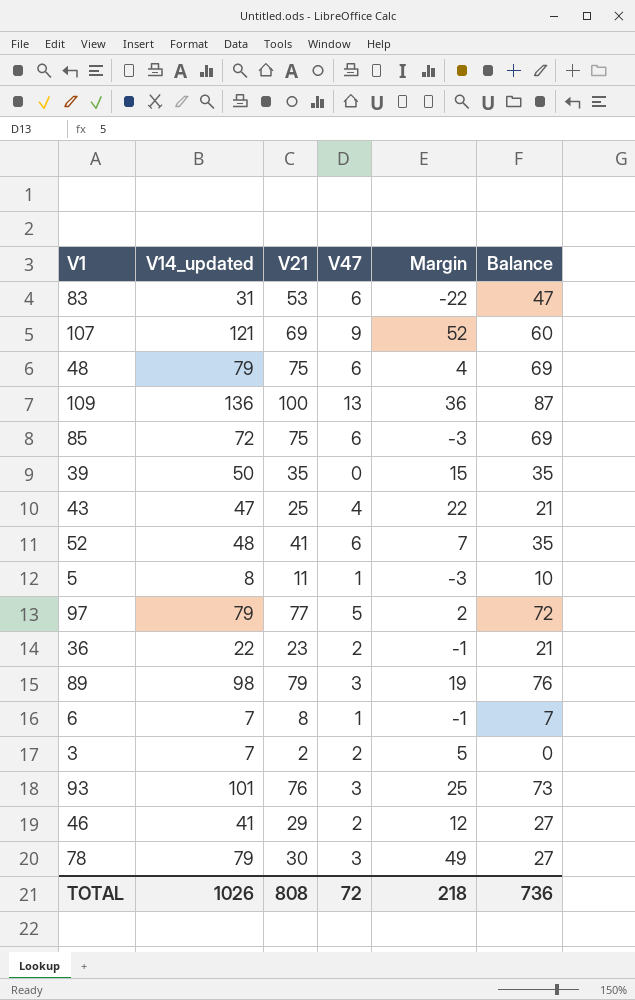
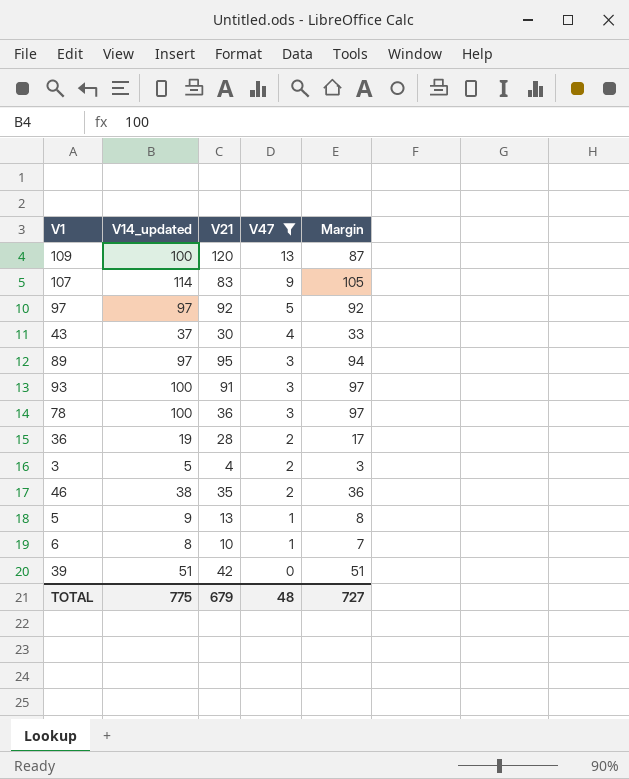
filter: none -> V47 != 6
row order: none -> V47 descending
column Balance | formula: [V21] - [V47] -> none
column Margin | formula: [V14_updated] - [V21] -> [V14_updated] - [V47]
109 | V14_updated: 136 -> 100
109 | V21: 100 -> 120
107 | V14_updated: 121 -> 114
107 | V21: 69 -> 83
97 | V14_updated: 79 -> 97
97 | V21: 77 -> 92
43 | V14_updated: 47 -> 37
43 | V21: 25 -> 30
89 | V14_updated: 98 -> 97
89 | V21: 79 -> 95
93 | V14_updated: 101 -> 100
93 | V21: 76 -> 91
78 | V14_updated: 79 -> 100
78 | V21: 30 -> 36
36 | V14_updated: 22 -> 19
36 | V21: 23 -> 28
3 | V14_updated: 7 -> 5
3 | V21: 2 -> 4
46 | V14_updated: 41 -> 38
46 | V21: 29 -> 35
5 | V14_updated: 8 -> 9
5 | V21: 11 -> 13
6 | V14_updated: 7 -> 8
6 | V21: 8 -> 10
39 | V14_updated: 50 -> 51
39 | V21: 35 -> 42
TOTAL | V14_updated: 1026 -> 775
TOTAL | V21: 808 -> 679
TOTAL | V47: 72 -> 48
TOTAL | Margin: 218 -> 727

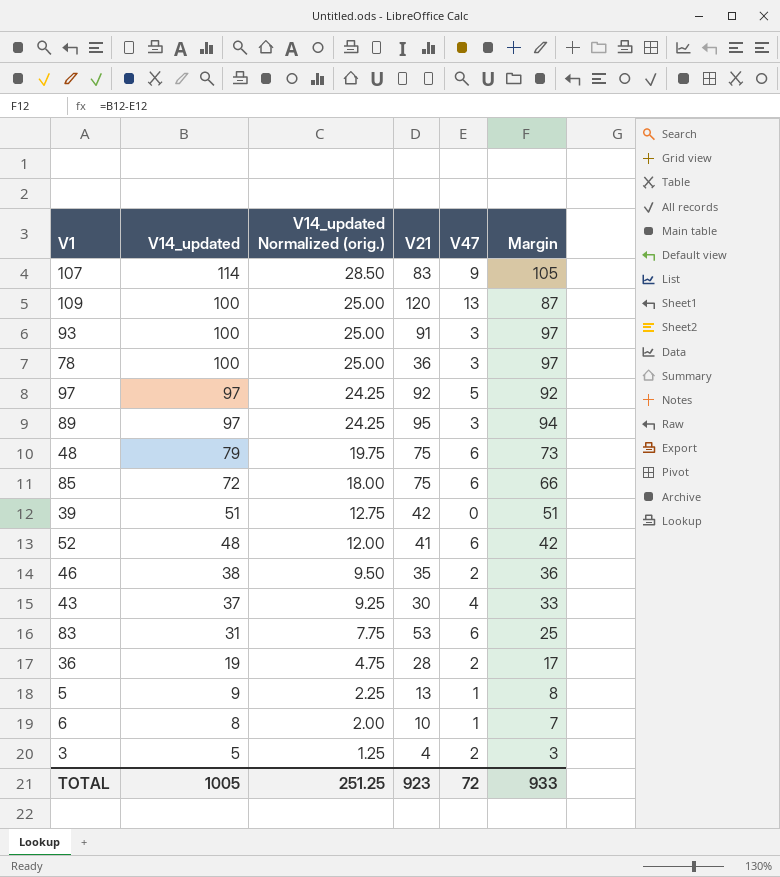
filter: V47 != 6 -> none
row order: V47 descending -> V14_updated descending
column V14_updated Normalized (orig.) | formula: none -> [V14_updated] * 0.25
TOTAL | V14_updated: 775 -> 1005
TOTAL | V21: 679 -> 923
TOTAL | V47: 48 -> 72
TOTAL | Margin: 727 -> 933

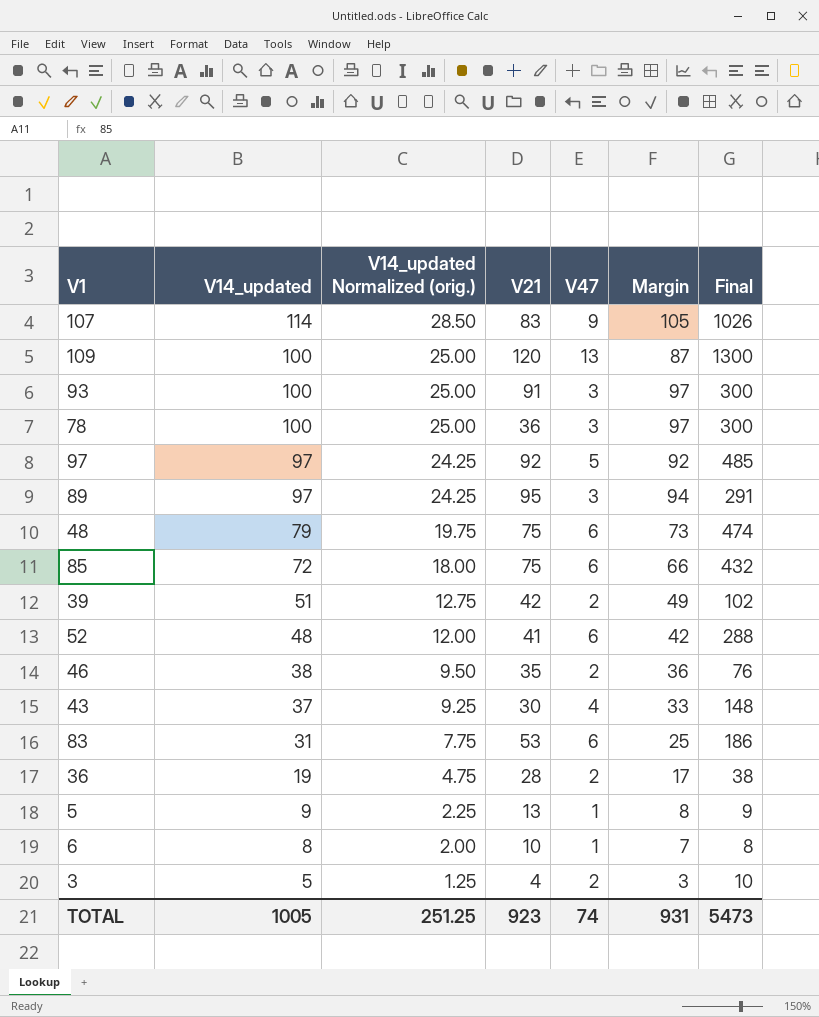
column Final | formula: none -> [V14_updated] * [V47]
39 | V47: 0 -> 2
39 | Margin: 51 -> 49
TOTAL | V47: 72 -> 74
TOTAL | Margin: 933 -> 931

